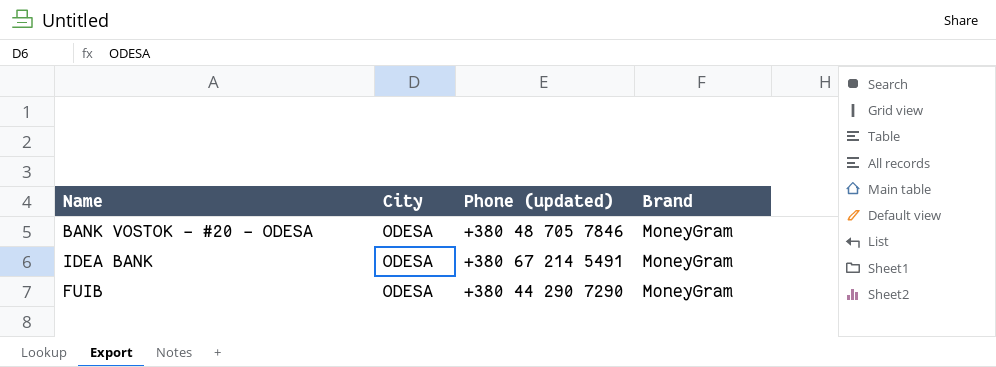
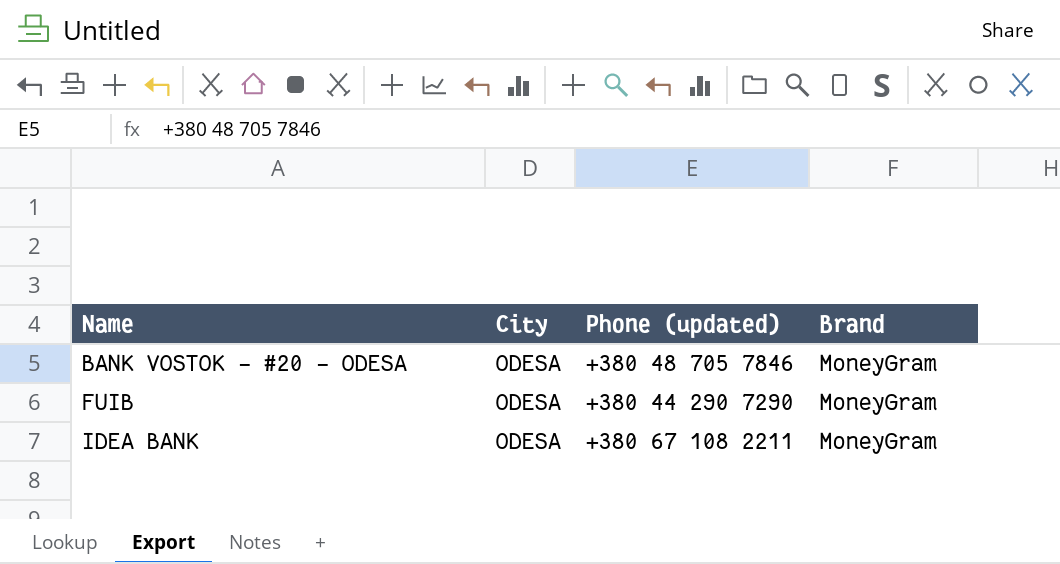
row order: none -> Name ascending
IDEA BANK | Phone (updated): +380 67 214 5491 -> +380 67 108 2211

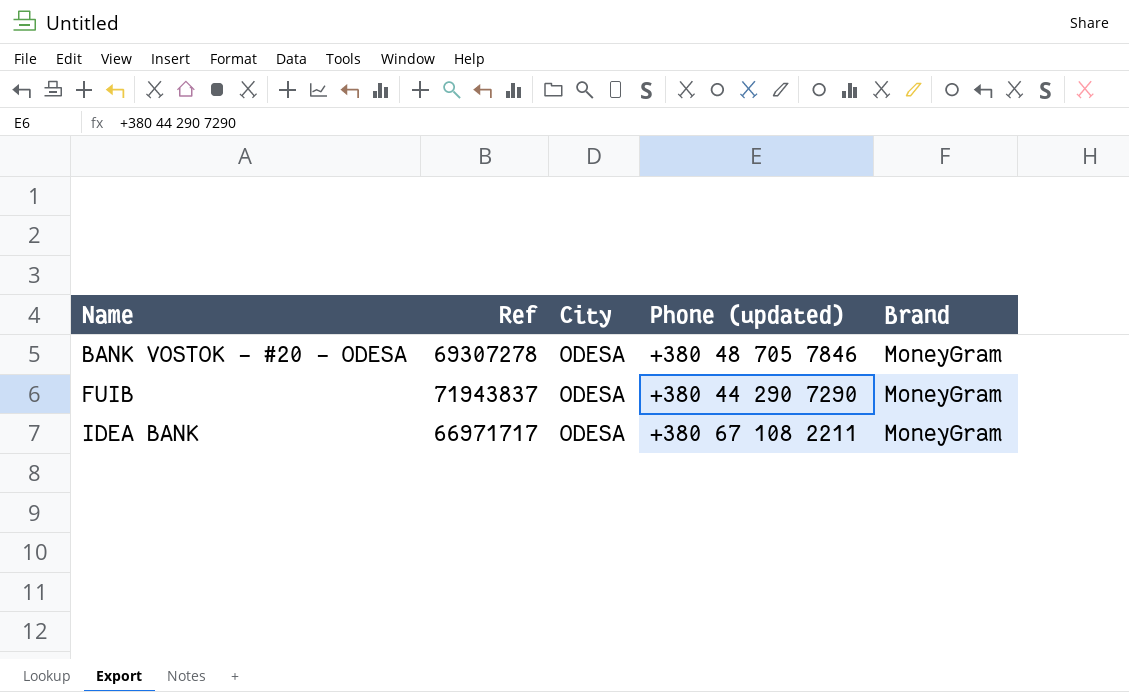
column Ref | position: none -> 2

